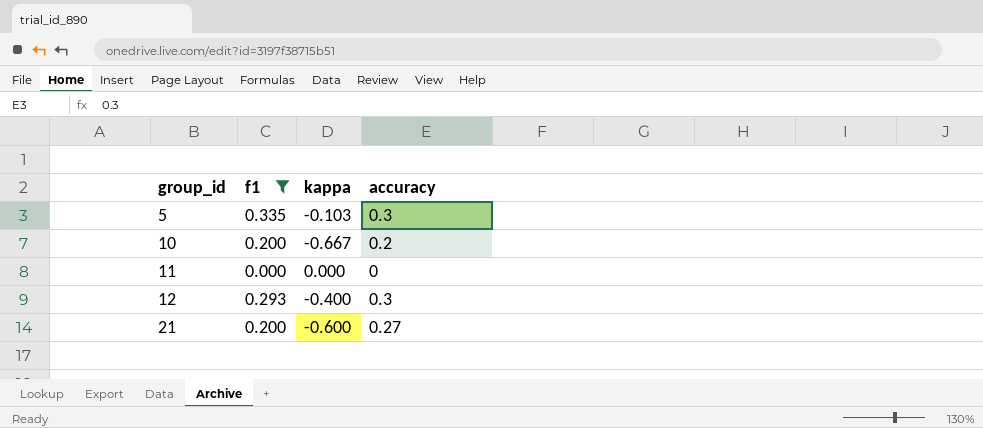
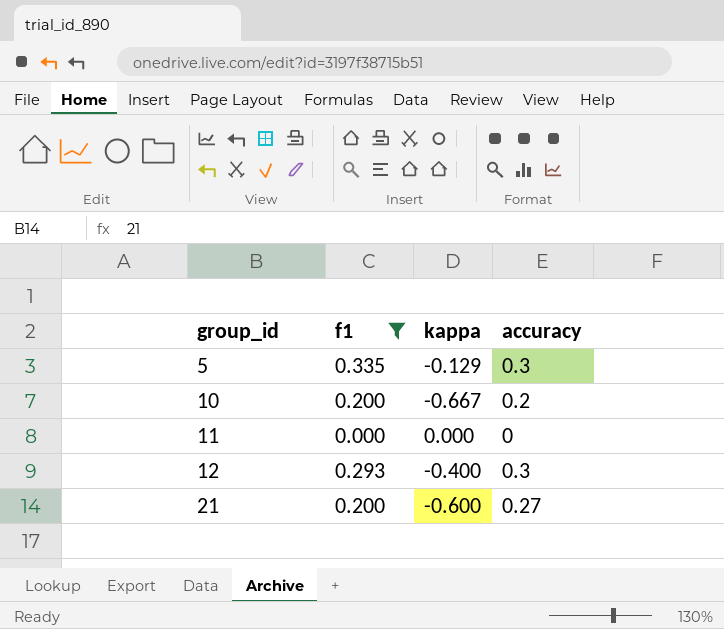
5 | kappa: -0.103 -> -0.129

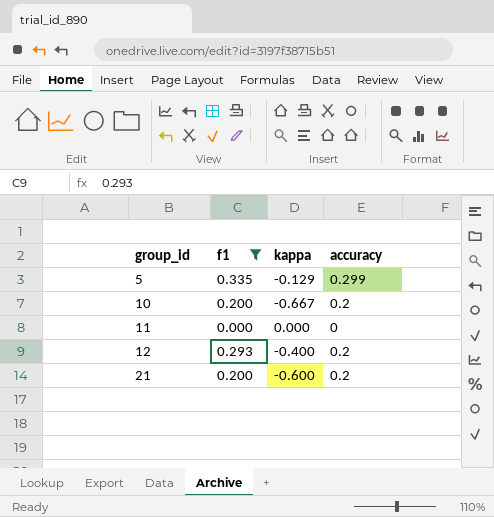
5 | accuracy: 0.3 -> 0.299
12 | accuracy: 0.3 -> 0.2
21 | accuracy: 0.27 -> 0.2

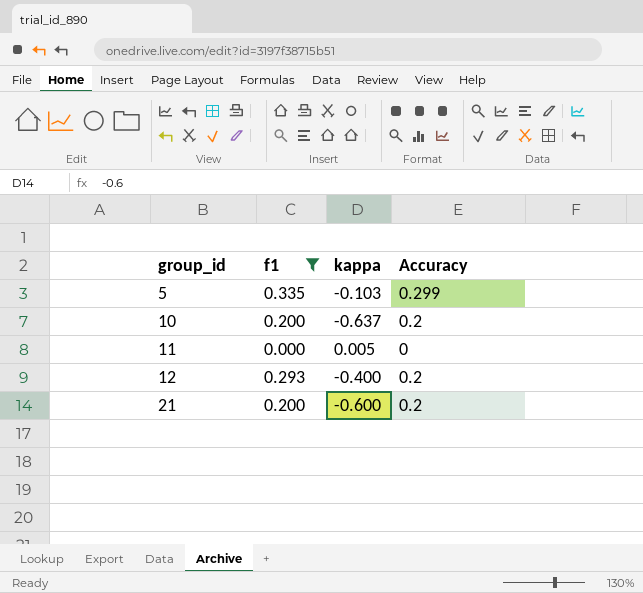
column name: accuracy -> Accuracy
5 | kappa: -0.129 -> -0.103
10 | kappa: -0.667 -> -0.637
11 | kappa: 0.000 -> 0.005

